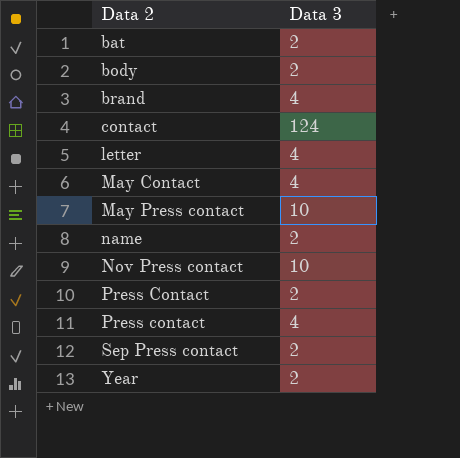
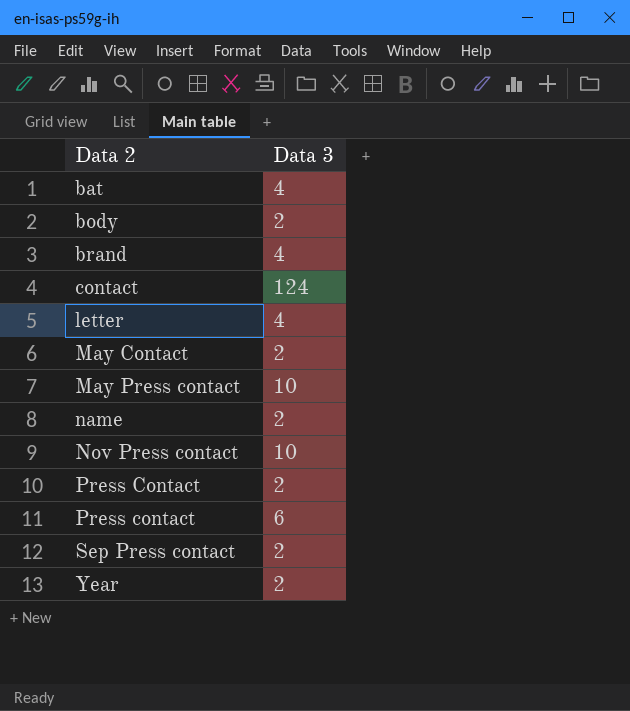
bat | Data 3: 2 -> 4
May Contact | Data 3: 4 -> 2
Press contact | Data 3: 4 -> 6

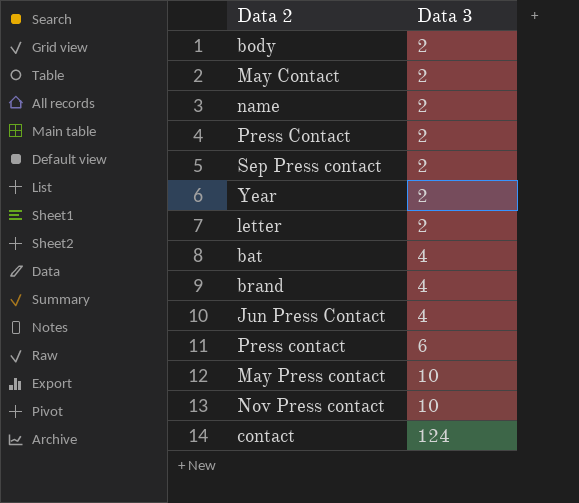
row order: Data 2 ascending -> Data 3 ascending
letter | Data 3: 4 -> 2
row Jun Press Contact: none -> 4

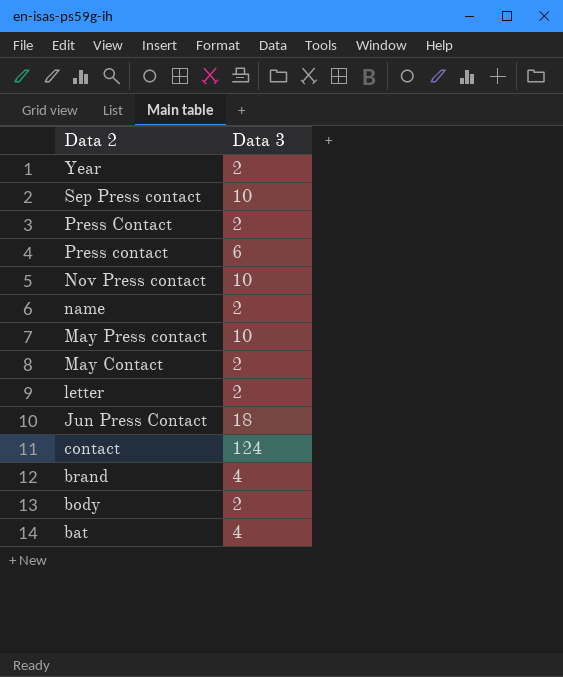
row order: Data 3 ascending -> Data 2 descending
Sep Press contact | Data 3: 2 -> 10
Jun Press Contact | Data 3: 4 -> 18

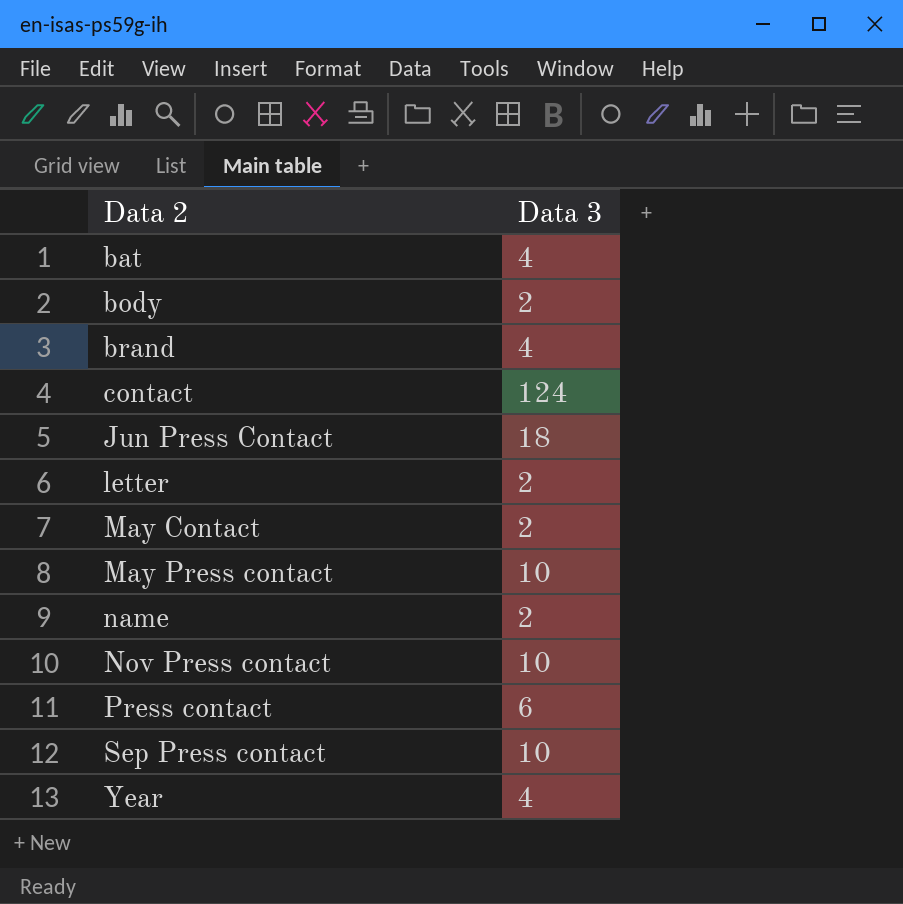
row order: Data 2 descending -> Data 2 ascending
row Press Contact: 2 -> none
Year | Data 3: 2 -> 4

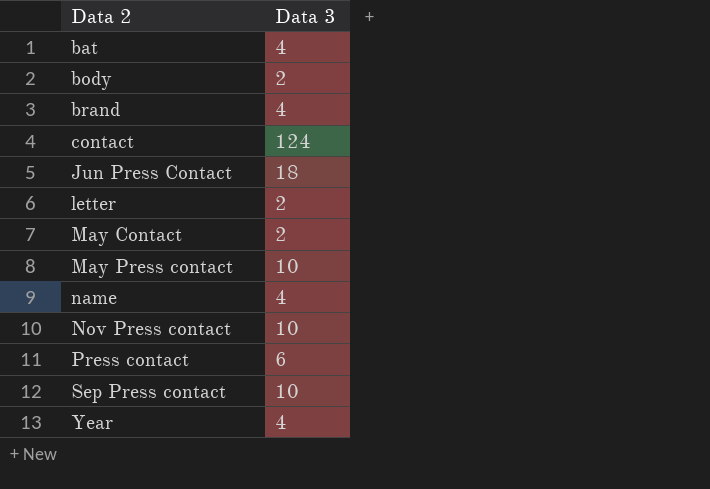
name | Data 3: 2 -> 4

